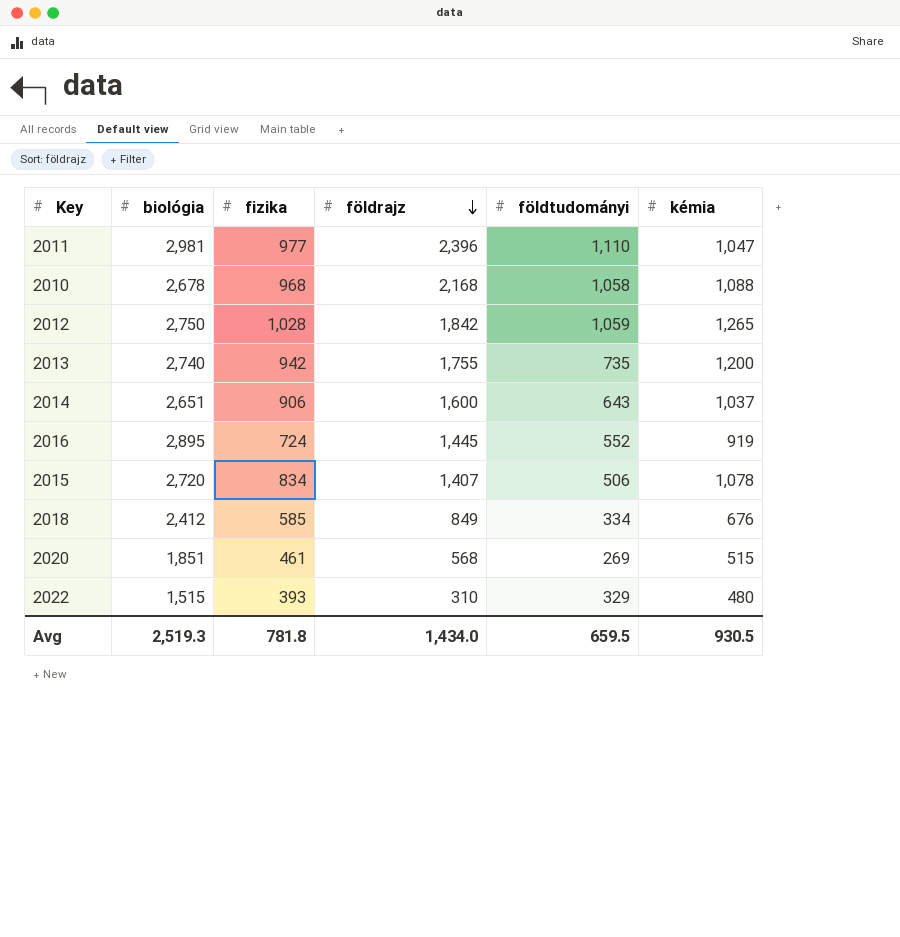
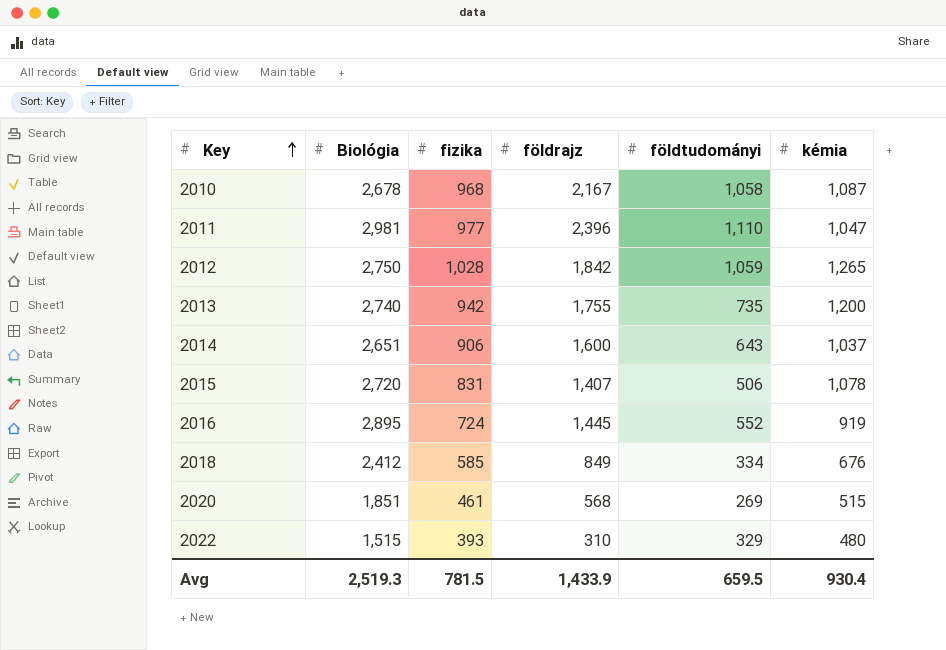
row order: földrajz descending -> Key ascending
column name: biológia -> Biológia
2010 | földrajz: 2,168 -> 2,167
2010 | kémia: 1,088 -> 1,087
2015 | fizika: 834 -> 831
Avg | fizika: 781.8 -> 781.5
Avg | földrajz: 1,434.0 -> 1,433.9
Avg | kémia: 930.5 -> 930.4

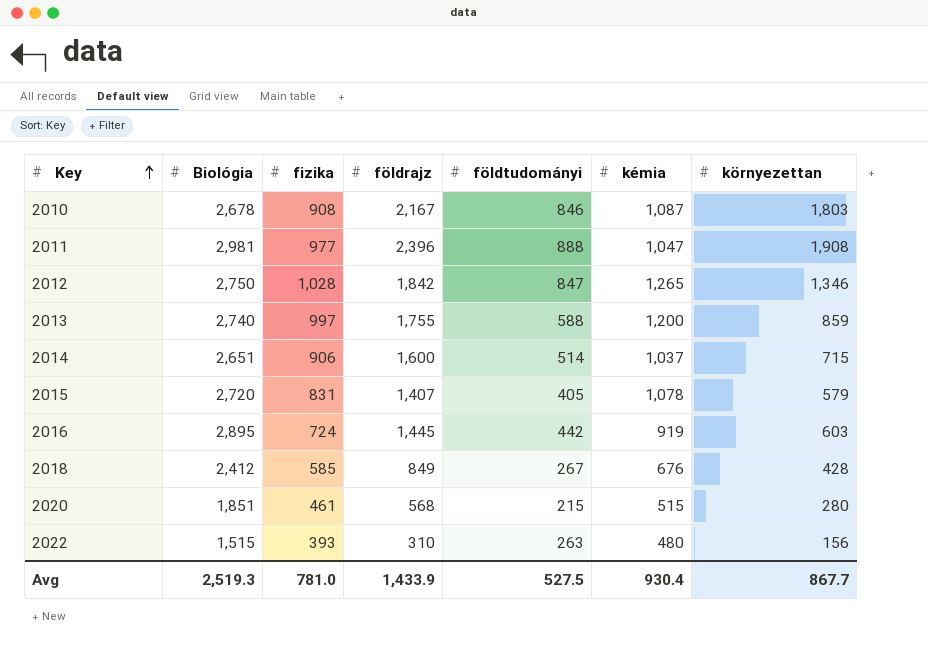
column környezettan | position: none -> 7
2010 | fizika: 968 -> 908
2010 | földtudományi: 1,058 -> 846
2011 | földtudományi: 1,110 -> 888
2012 | földtudományi: 1,059 -> 847
2013 | fizika: 942 -> 997
2013 | földtudományi: 735 -> 588
2014 | földtudományi: 643 -> 514
2015 | földtudományi: 506 -> 405
2016 | földtudományi: 552 -> 442
2018 | földtudományi: 334 -> 267
2020 | földtudományi: 269 -> 215
2022 | földtudományi: 329 -> 263
Avg | fizika: 781.5 -> 781.0
Avg | földtudományi: 659.5 -> 527.5

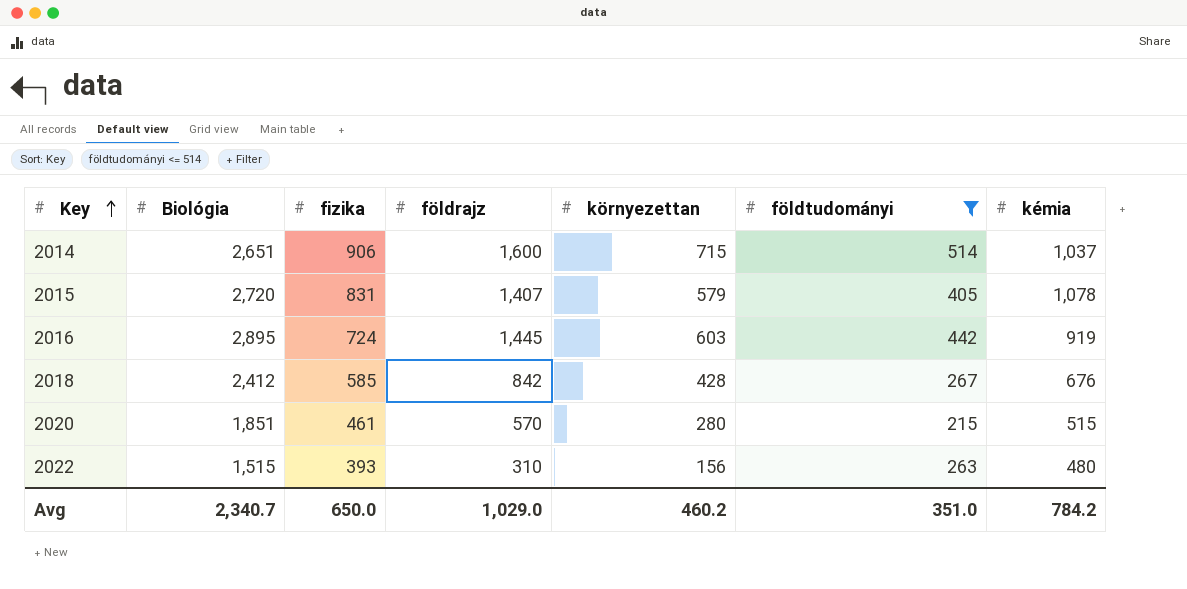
filter: none -> földtudományi <= 514
column környezettan | position: 7 -> 5
2018 | földrajz: 849 -> 842
2020 | földrajz: 568 -> 570
Avg | Biológia: 2,519.3 -> 2,340.7
Avg | fizika: 781.0 -> 650.0
Avg | földrajz: 1,433.9 -> 1,029.0
Avg | környezettan: 867.7 -> 460.2
Avg | földtudományi: 527.5 -> 351.0
Avg | kémia: 930.4 -> 784.2

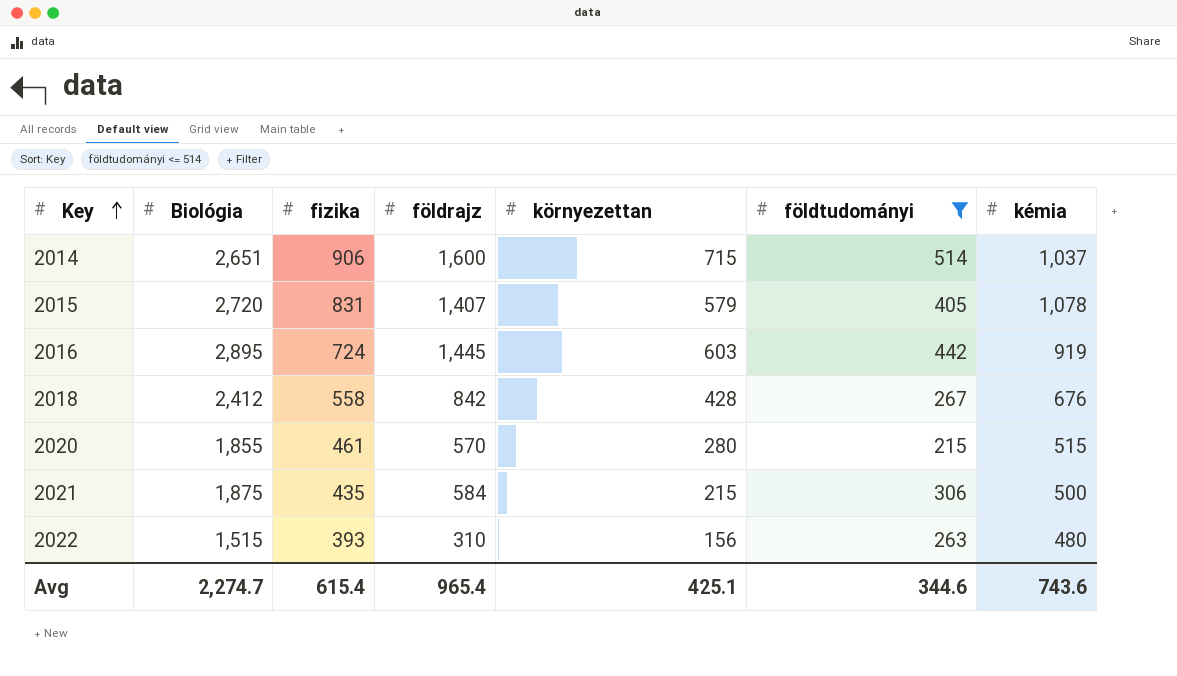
2018 | fizika: 585 -> 558
2020 | Biológia: 1,851 -> 1,855
row 2021: none -> 1,875 | 435 | 584 | 215 | 306 | 500
Avg | Biológia: 2,340.7 -> 2,274.7
Avg | fizika: 650.0 -> 615.4
Avg | földrajz: 1,029.0 -> 965.4
Avg | környezettan: 460.2 -> 425.1
Avg | földtudományi: 351.0 -> 344.6
Avg | kémia: 784.2 -> 743.6

